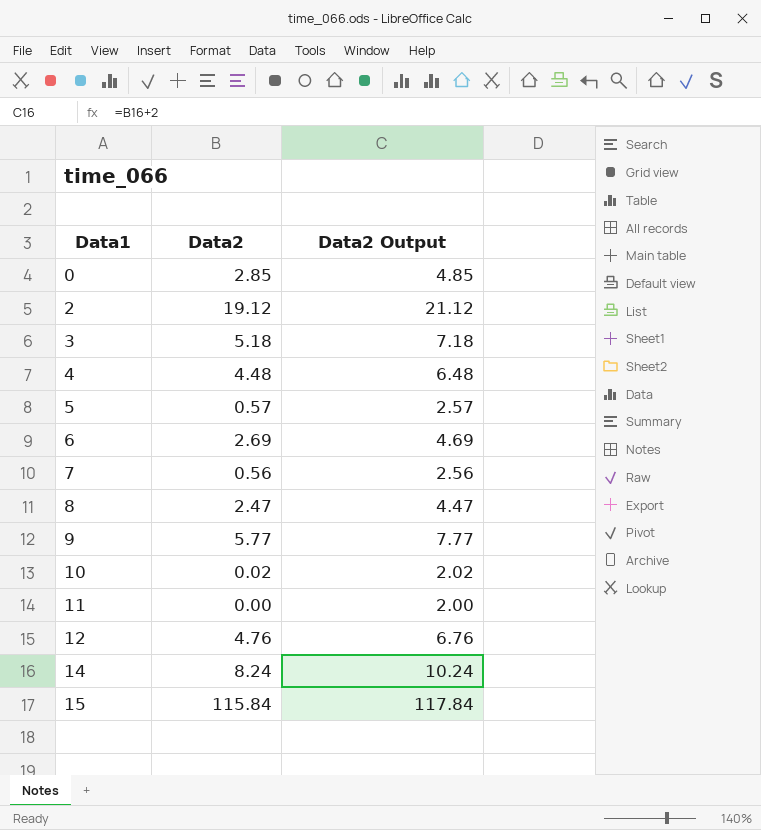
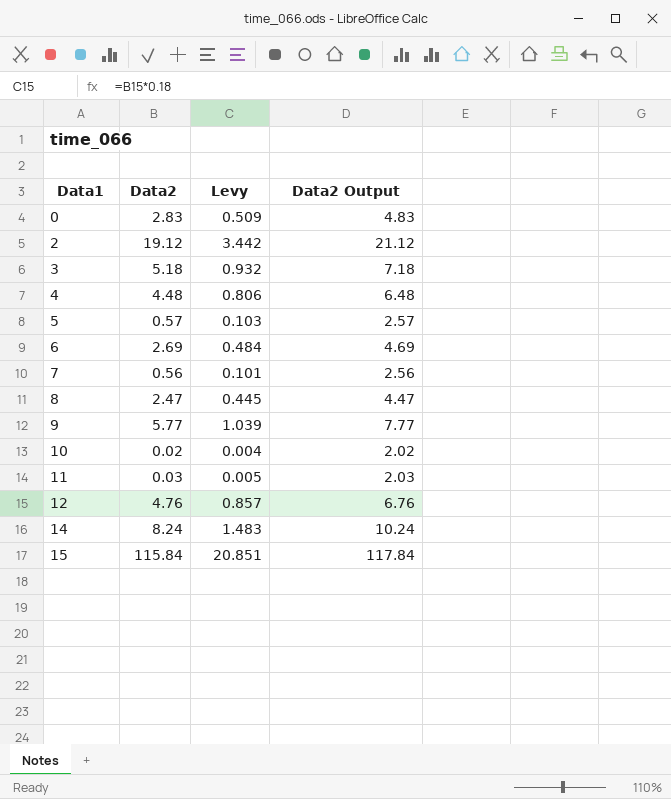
column Levy | formula: none -> [Data2] * 0.18
0 | Data2: 2.85 -> 2.83
0 | Data2 Output: 4.85 -> 4.83
11 | Data2: 0.00 -> 0.03
11 | Data2 Output: 2.00 -> 2.03

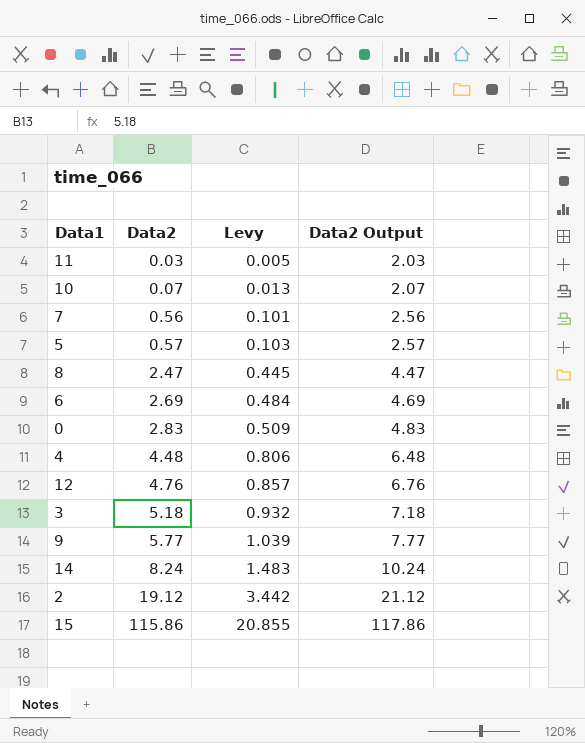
row order: Data1 ascending -> Data2 ascending
10 | Data2: 0.02 -> 0.07
10 | Levy: 0.004 -> 0.013
10 | Data2 Output: 2.02 -> 2.07
15 | Data2: 115.84 -> 115.86
15 | Levy: 20.851 -> 20.855
15 | Data2 Output: 117.84 -> 117.86

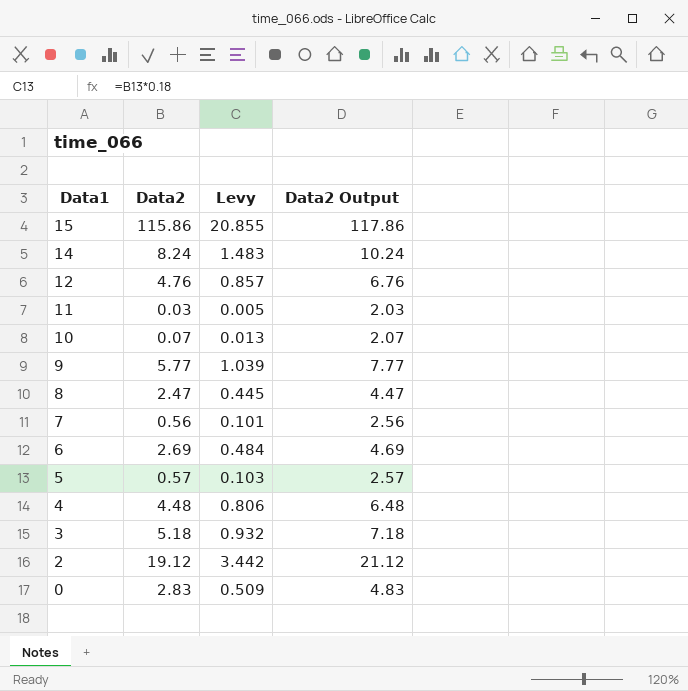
row order: Data2 ascending -> Data1 descending

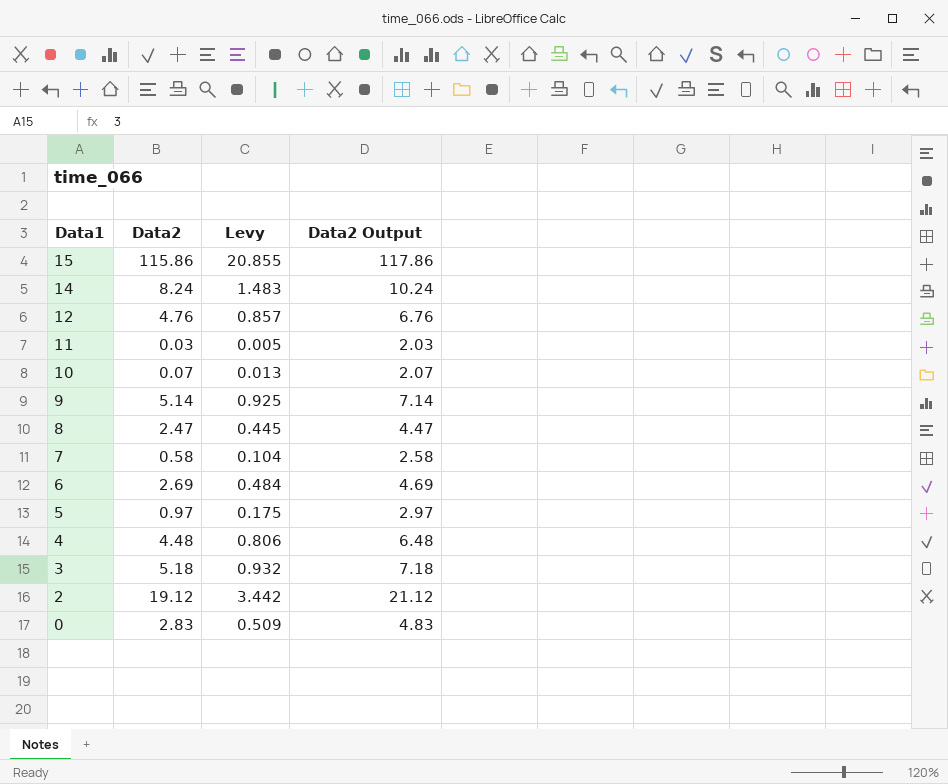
9 | Data2: 5.77 -> 5.14
9 | Levy: 1.039 -> 0.925
9 | Data2 Output: 7.77 -> 7.14
7 | Data2: 0.56 -> 0.58
7 | Levy: 0.101 -> 0.104
7 | Data2 Output: 2.56 -> 2.58
5 | Data2: 0.57 -> 0.97
5 | Levy: 0.103 -> 0.175
5 | Data2 Output: 2.57 -> 2.97

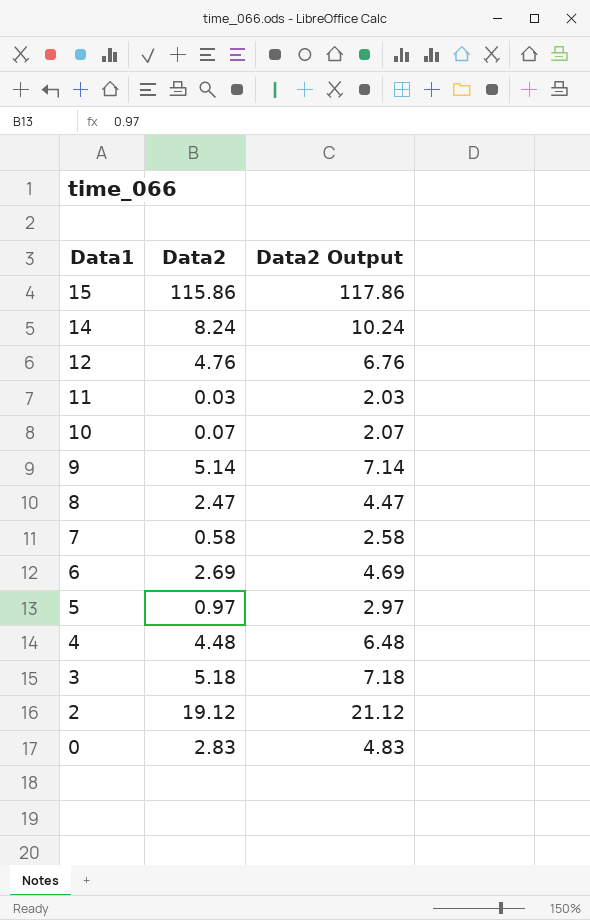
column Levy | formula: [Data2] * 0.18 -> none

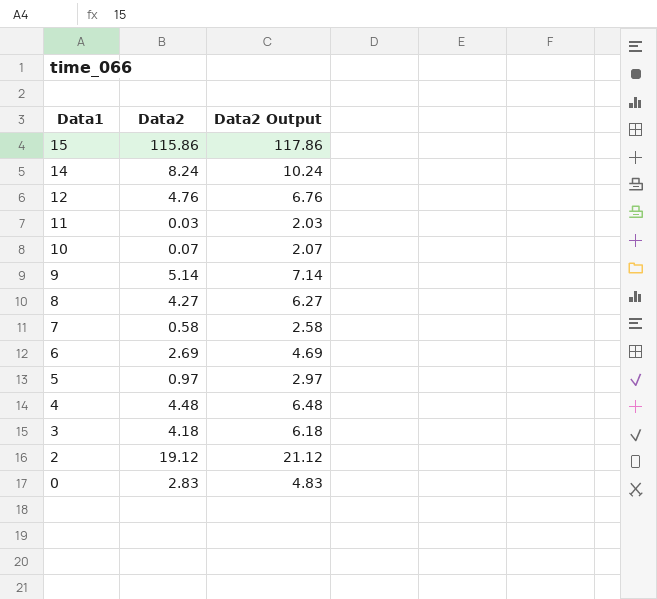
8 | Data2: 2.47 -> 4.27
8 | Data2 Output: 4.47 -> 6.27
3 | Data2: 5.18 -> 4.18
3 | Data2 Output: 7.18 -> 6.18

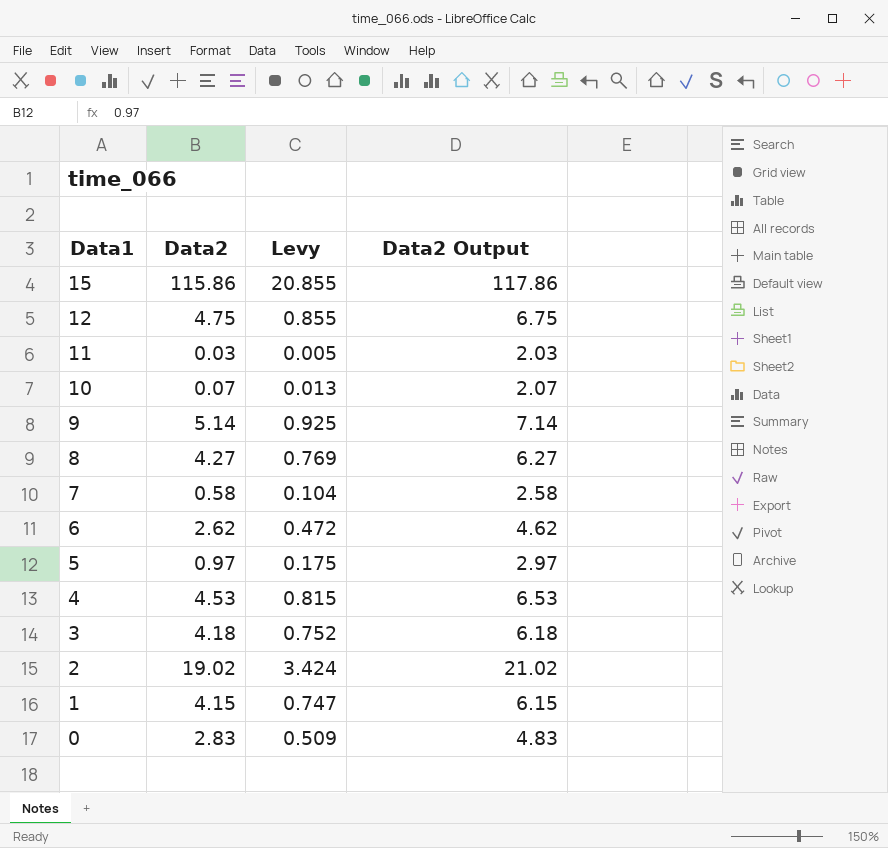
column Levy | formula: none -> [Data2] * 0.18
row 14: 8.24 | 10.24 -> none
12 | Data2: 4.76 -> 4.75
12 | Data2 Output: 6.76 -> 6.75
6 | Data2: 2.69 -> 2.62
6 | Data2 Output: 4.69 -> 4.62
4 | Data2: 4.48 -> 4.53
4 | Data2 Output: 6.48 -> 6.53
2 | Data2: 19.12 -> 19.02
2 | Data2 Output: 21.12 -> 21.02
row 1: none -> 4.15 | 0.747 | 6.15

